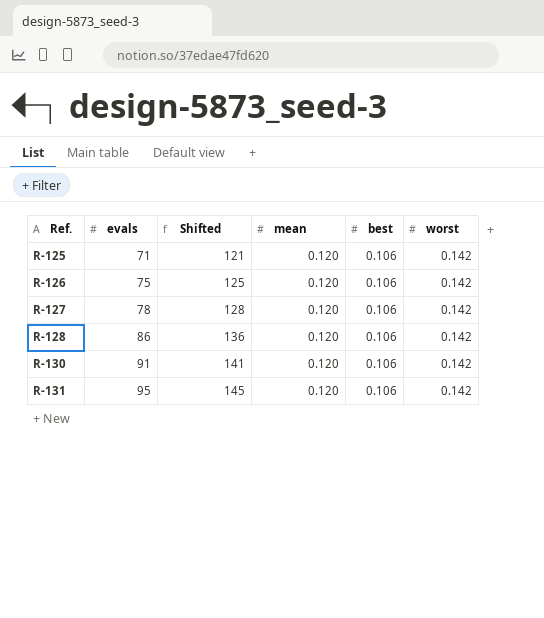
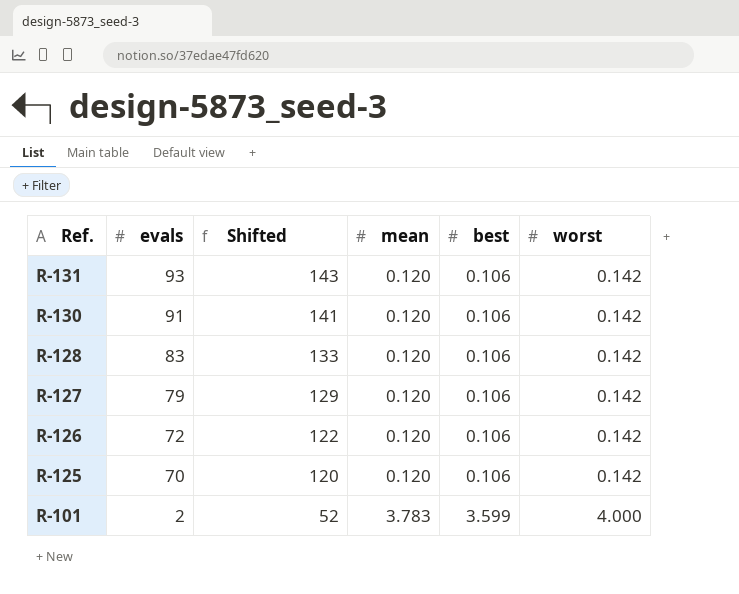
row order: Ref. ascending -> Ref. descending
R-131 | evals: 95 -> 93
R-131 | Shifted: 145 -> 143
R-128 | evals: 86 -> 83
R-128 | Shifted: 136 -> 133
R-127 | evals: 78 -> 79
R-127 | Shifted: 128 -> 129
R-126 | evals: 75 -> 72
R-126 | Shifted: 125 -> 122
R-125 | evals: 71 -> 70
R-125 | Shifted: 121 -> 120
row R-101: none -> 2 | 52 | 3.783 | 3.599 | 4.000

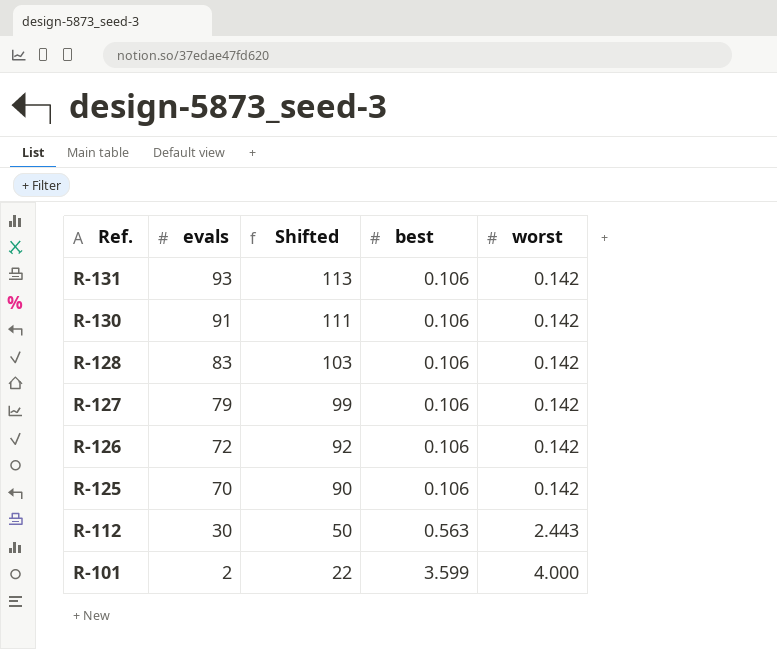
column mean | position: 4 -> none
column Shifted | formula: [evals] + 50 -> [evals] + 20
row R-112: none -> 30 | 50 | 0.563 | 2.443

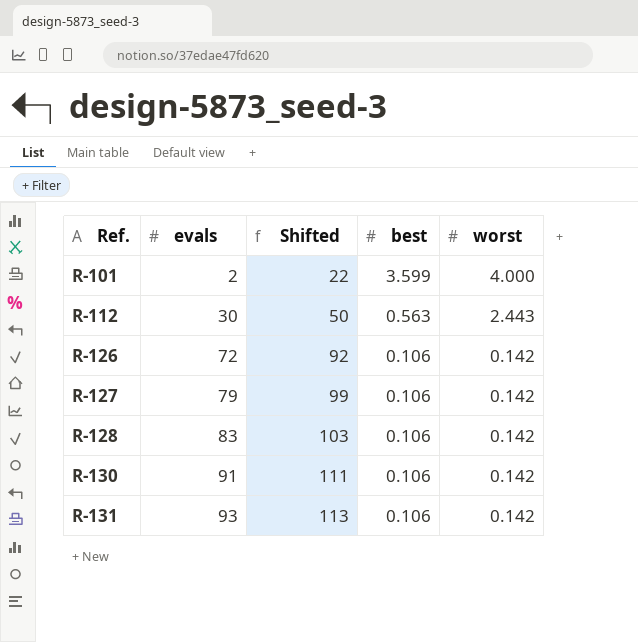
row order: Ref. descending -> Ref. ascending
row R-125: 70 | 90 | 0.106 | 0.142 -> none

